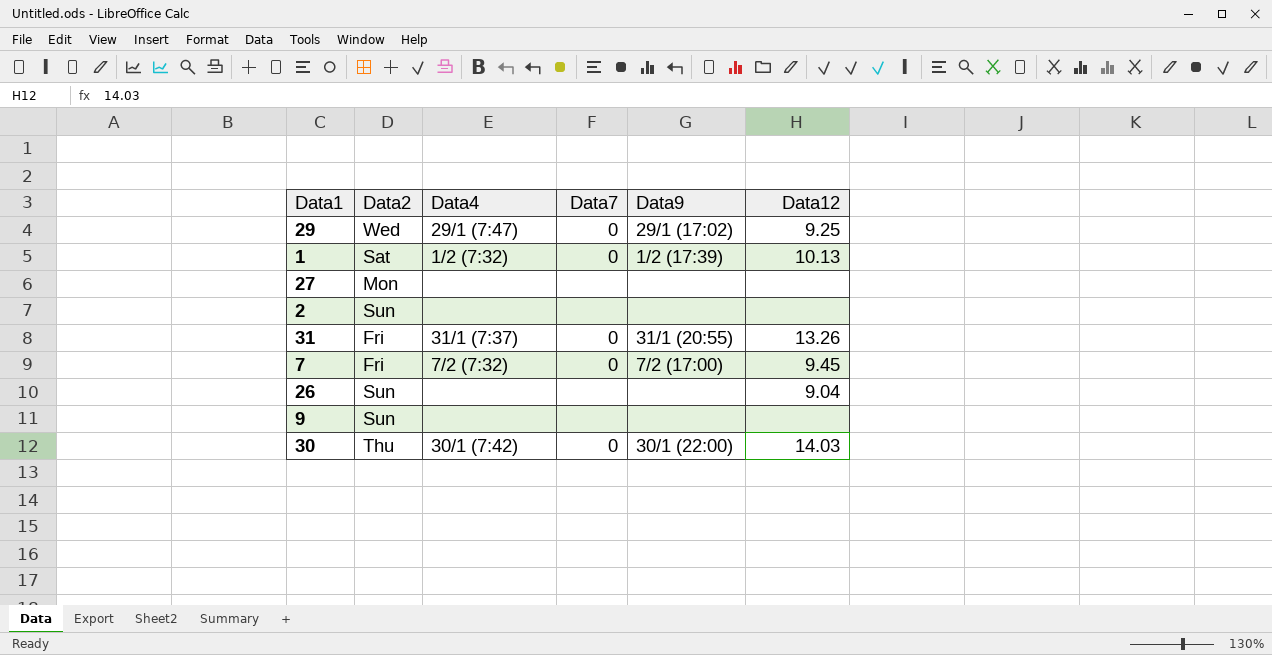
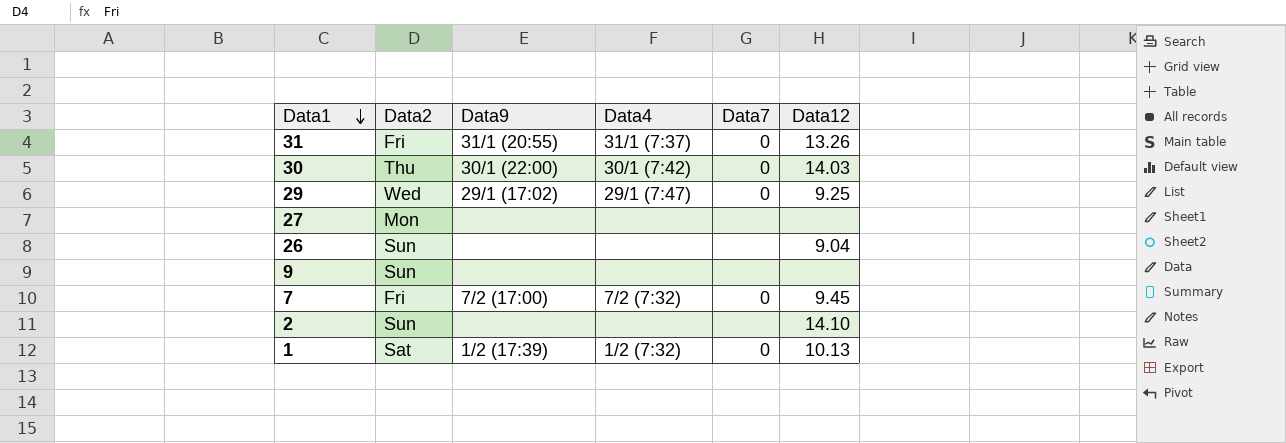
row order: none -> Data1 descending
column Data9 | position: 5 -> 3
2 | Data12: none -> 14.10

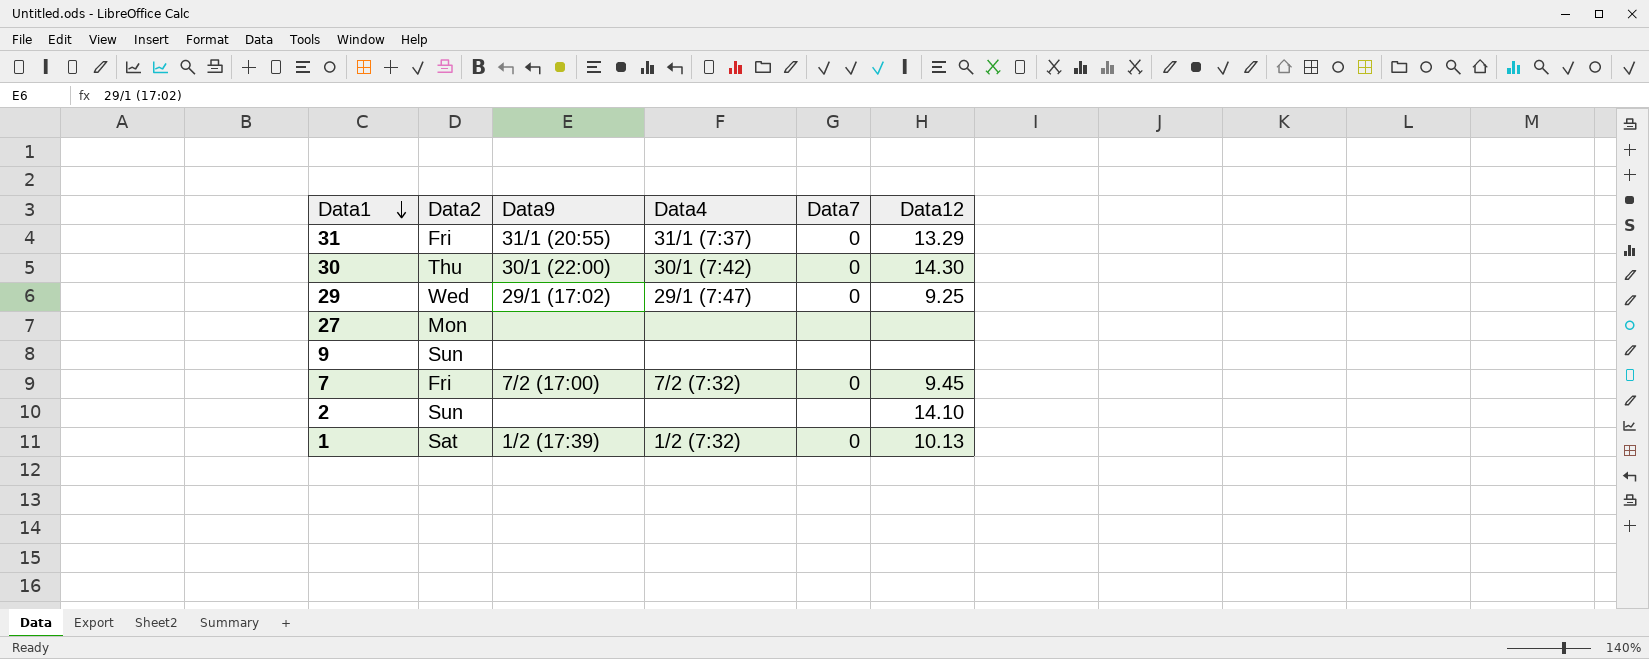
row 26: Sun | none | none | none | 9.04 -> none
31 | Data12: 13.26 -> 13.29
30 | Data12: 14.03 -> 14.30

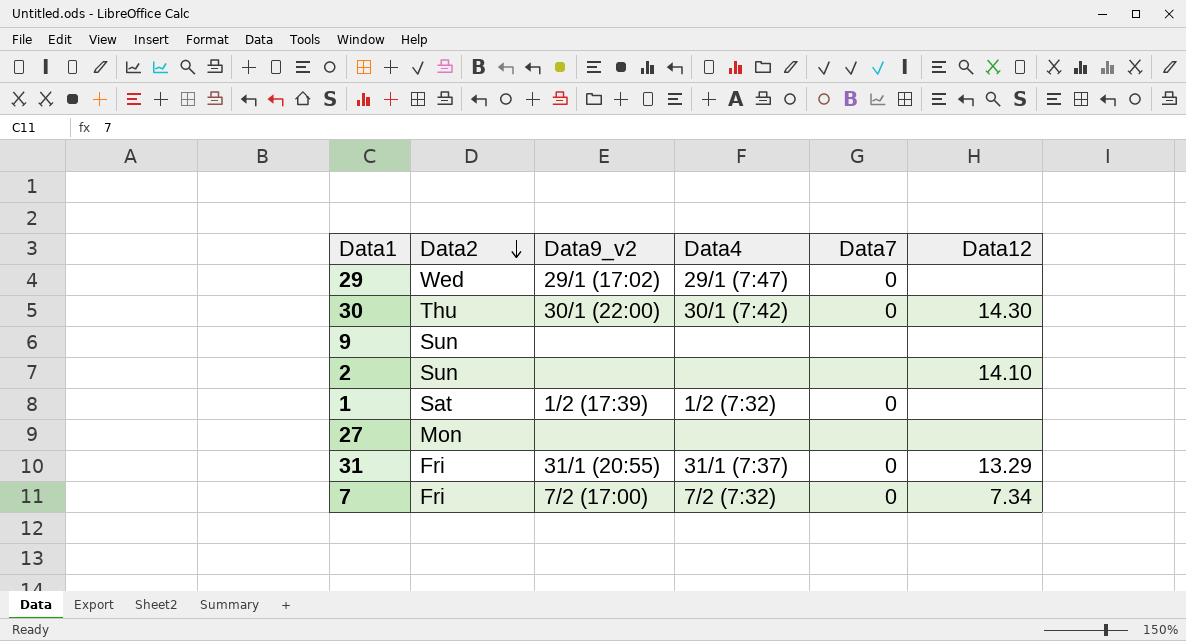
row order: Data1 descending -> Data2 descending
column name: Data9 -> Data9_v2
29 | Data12: 9.25 -> none
1 | Data12: 10.13 -> none
7 | Data12: 9.45 -> 7.34

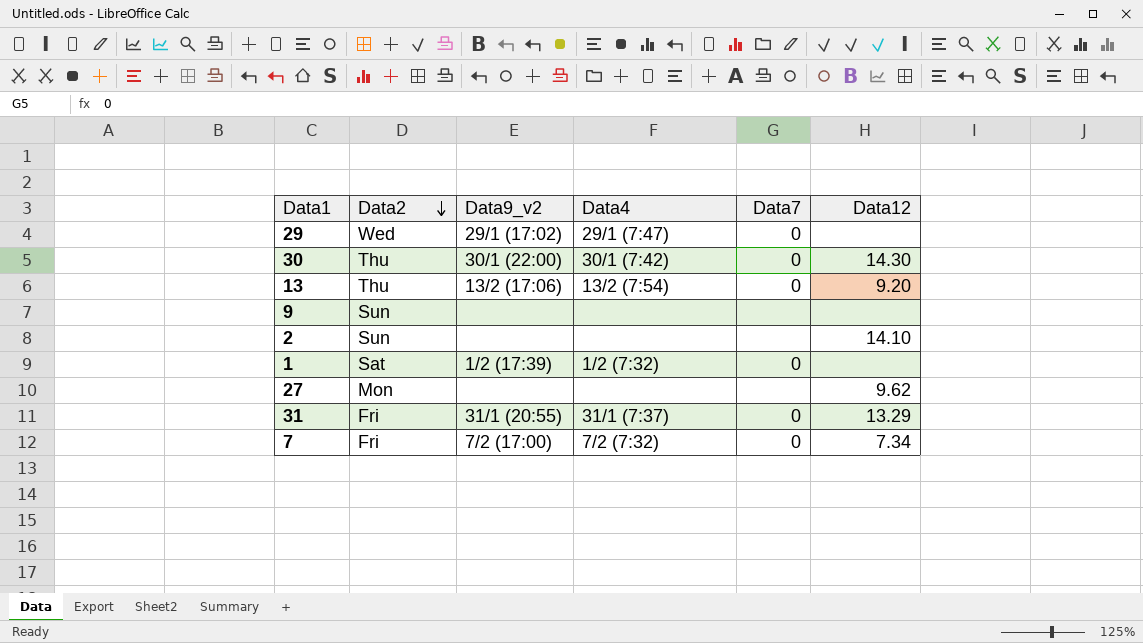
row 13: none -> Thu | 13/2 (17:06) | 13/2 (7:54) | 0 | 9.20
27 | Data12: none -> 9.62

